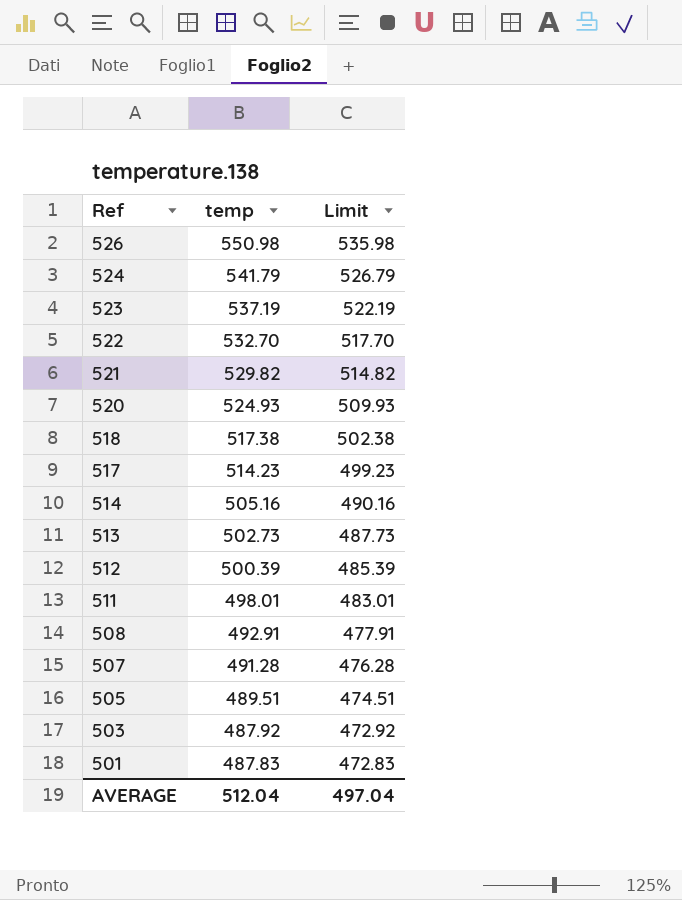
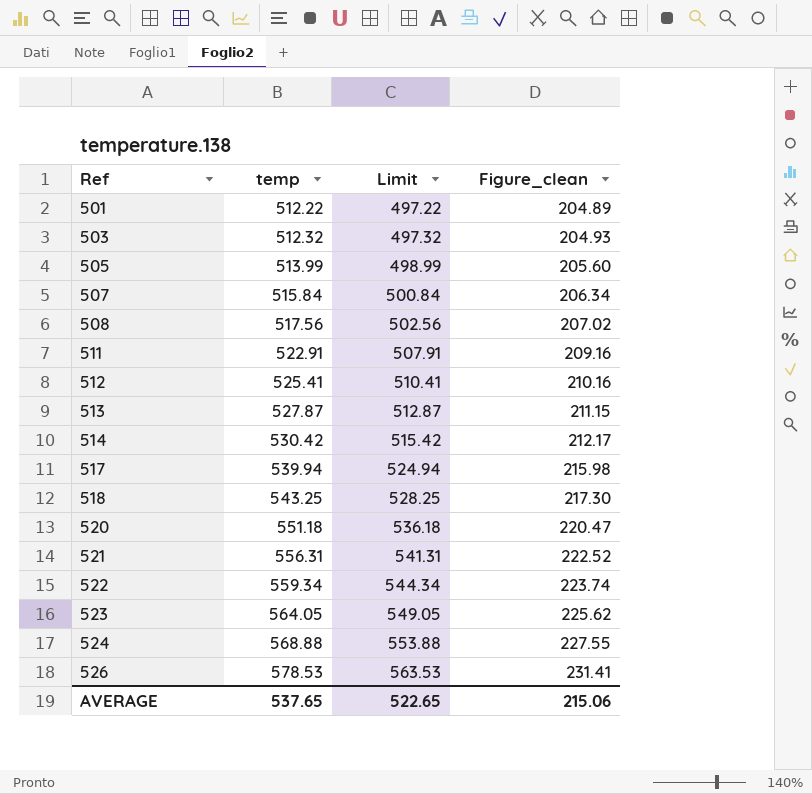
row order: Ref descending -> Ref ascending
column Figure_clean | formula: none -> [temp] * 0.4
501 | temp: 487.83 -> 512.22
501 | Limit: 472.83 -> 497.22
503 | temp: 487.92 -> 512.32
503 | Limit: 472.92 -> 497.32
505 | temp: 489.51 -> 513.99
505 | Limit: 474.51 -> 498.99
507 | temp: 491.28 -> 515.84
507 | Limit: 476.28 -> 500.84
508 | temp: 492.91 -> 517.56
508 | Limit: 477.91 -> 502.56
511 | temp: 498.01 -> 522.91
511 | Limit: 483.01 -> 507.91
512 | temp: 500.39 -> 525.41
512 | Limit: 485.39 -> 510.41
513 | temp: 502.73 -> 527.87
513 | Limit: 487.73 -> 512.87
514 | temp: 505.16 -> 530.42
514 | Limit: 490.16 -> 515.42
517 | temp: 514.23 -> 539.94
517 | Limit: 499.23 -> 524.94
518 | temp: 517.38 -> 543.25
518 | Limit: 502.38 -> 528.25
520 | temp: 524.93 -> 551.18
520 | Limit: 509.93 -> 536.18
521 | temp: 529.82 -> 556.31
521 | Limit: 514.82 -> 541.31
522 | temp: 532.70 -> 559.34
522 | Limit: 517.70 -> 544.34
523 | temp: 537.19 -> 564.05
523 | Limit: 522.19 -> 549.05
524 | temp: 541.79 -> 568.88
524 | Limit: 526.79 -> 553.88
526 | temp: 550.98 -> 578.53
526 | Limit: 535.98 -> 563.53
AVERAGE | temp: 512.04 -> 537.65
AVERAGE | Limit: 497.04 -> 522.65

